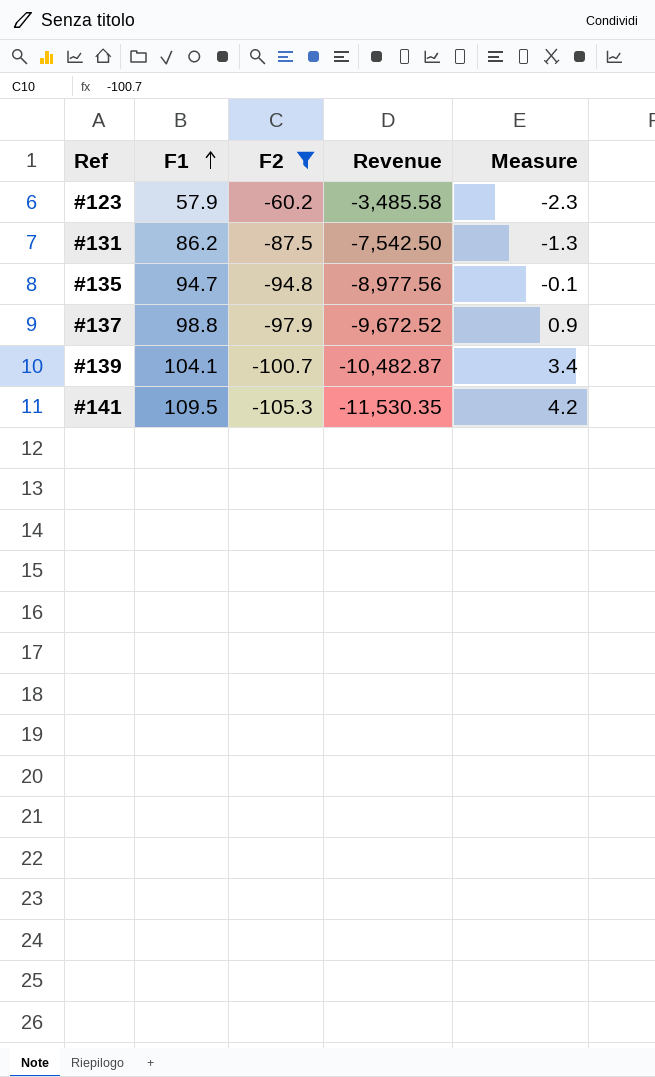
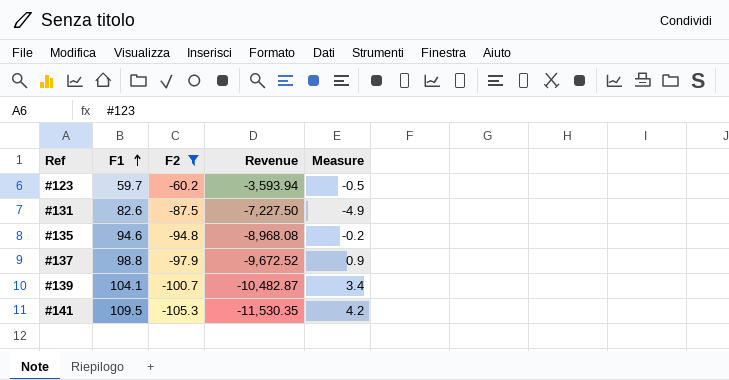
#123 | F1: 57.9 -> 59.7
#123 | Revenue: -3,485.58 -> -3,593.94
#123 | Measure: -2.3 -> -0.5
#131 | F1: 86.2 -> 82.6
#131 | Revenue: -7,542.50 -> -7,227.50
#131 | Measure: -1.3 -> -4.9
#135 | F1: 94.7 -> 94.6
#135 | Revenue: -8,977.56 -> -8,968.08
#135 | Measure: -0.1 -> -0.2

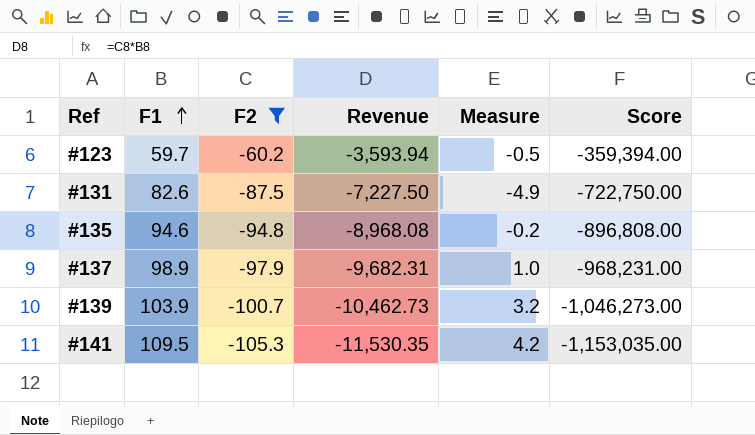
column Score | formula: none -> [Revenue] * 100
#137 | F1: 98.8 -> 98.9
#137 | Revenue: -9,672.52 -> -9,682.31
#137 | Measure: 0.9 -> 1.0
#139 | F1: 104.1 -> 103.9
#139 | Revenue: -10,482.87 -> -10,462.73
#139 | Measure: 3.4 -> 3.2

